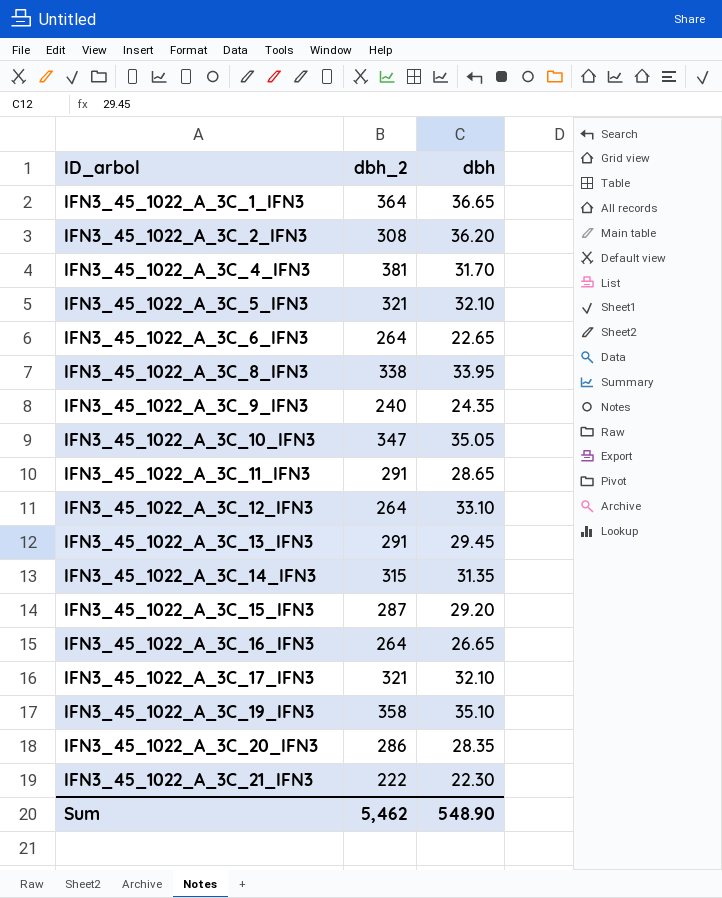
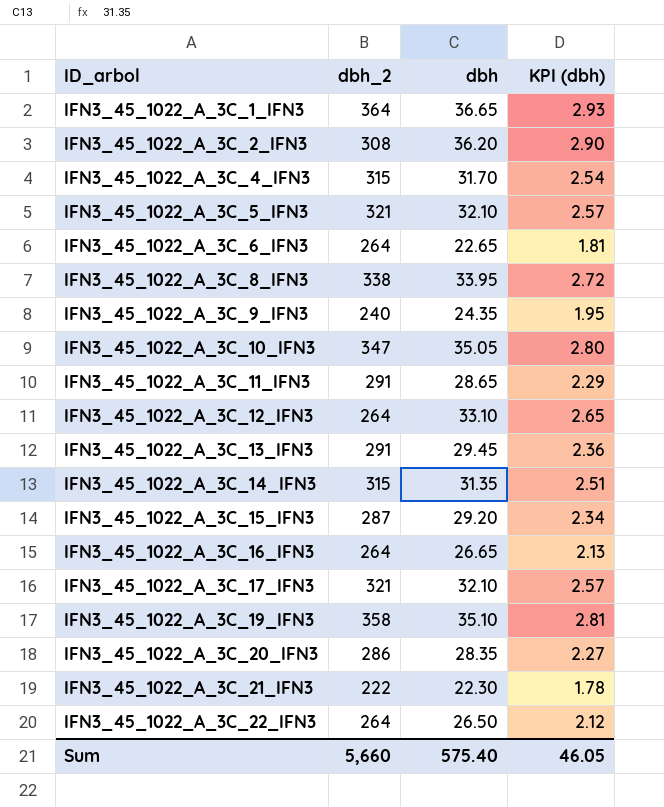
column KPI (dbh) | formula: none -> [dbh] * 0.08
IFN3_45_1022_A_3C_4_IFN3 | dbh_2: 381 -> 315
row IFN3_45_1022_A_3C_22_IFN3: none -> 264 | 26.50 | 2.12
Sum | dbh_2: 5,462 -> 5,660
Sum | dbh: 548.90 -> 575.40

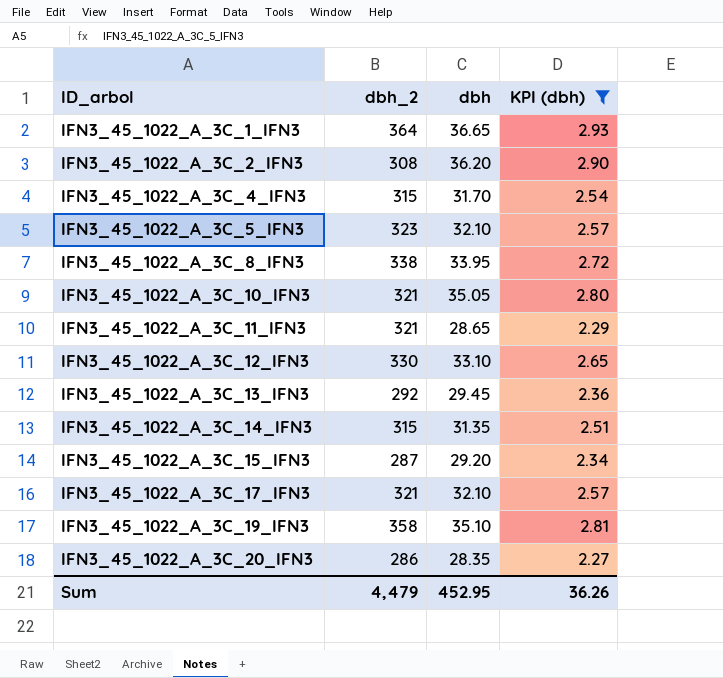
filter: none -> KPI (dbh) >= 2.27
IFN3_45_1022_A_3C_5_IFN3 | dbh_2: 321 -> 323
IFN3_45_1022_A_3C_10_IFN3 | dbh_2: 347 -> 321
IFN3_45_1022_A_3C_11_IFN3 | dbh_2: 291 -> 321
IFN3_45_1022_A_3C_12_IFN3 | dbh_2: 264 -> 330
IFN3_45_1022_A_3C_13_IFN3 | dbh_2: 291 -> 292
Sum | dbh_2: 5,660 -> 4,479
Sum | dbh: 575.40 -> 452.95
Sum | KPI (dbh): 46.05 -> 36.26

